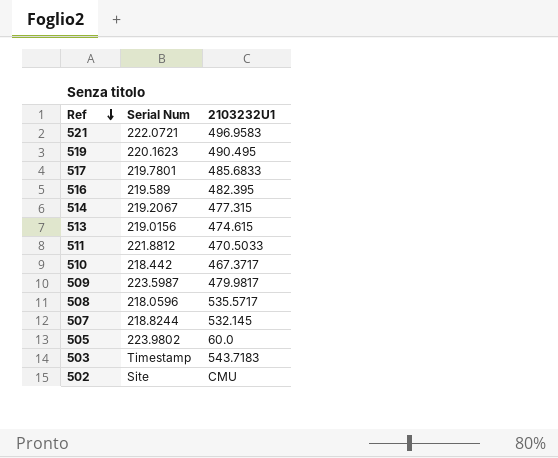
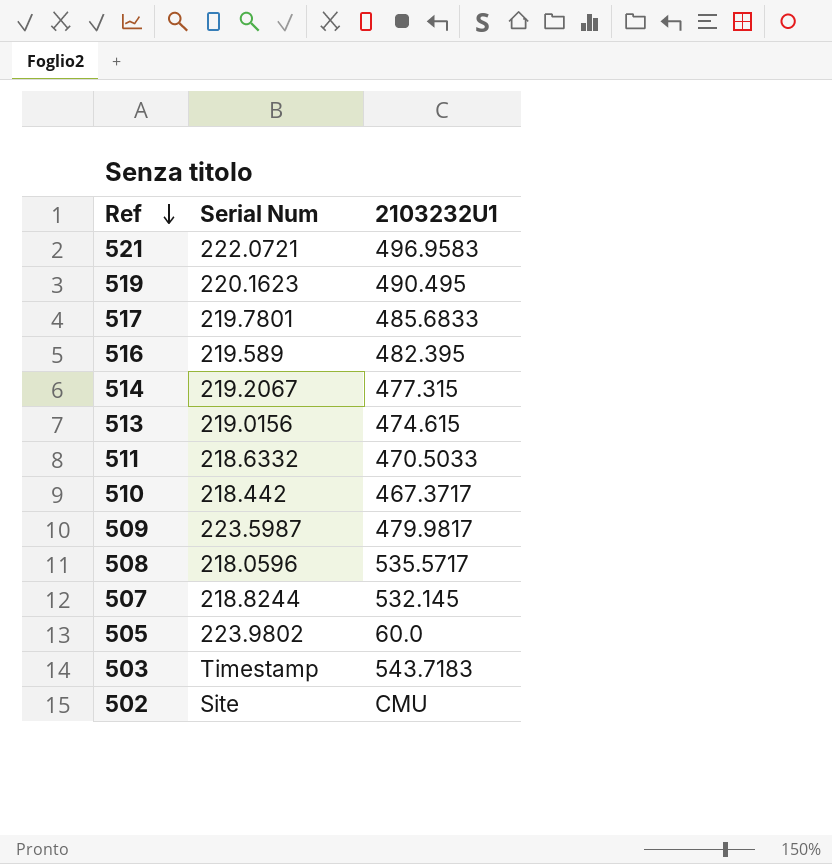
511 | Serial Num: 221.8812 -> 218.6332

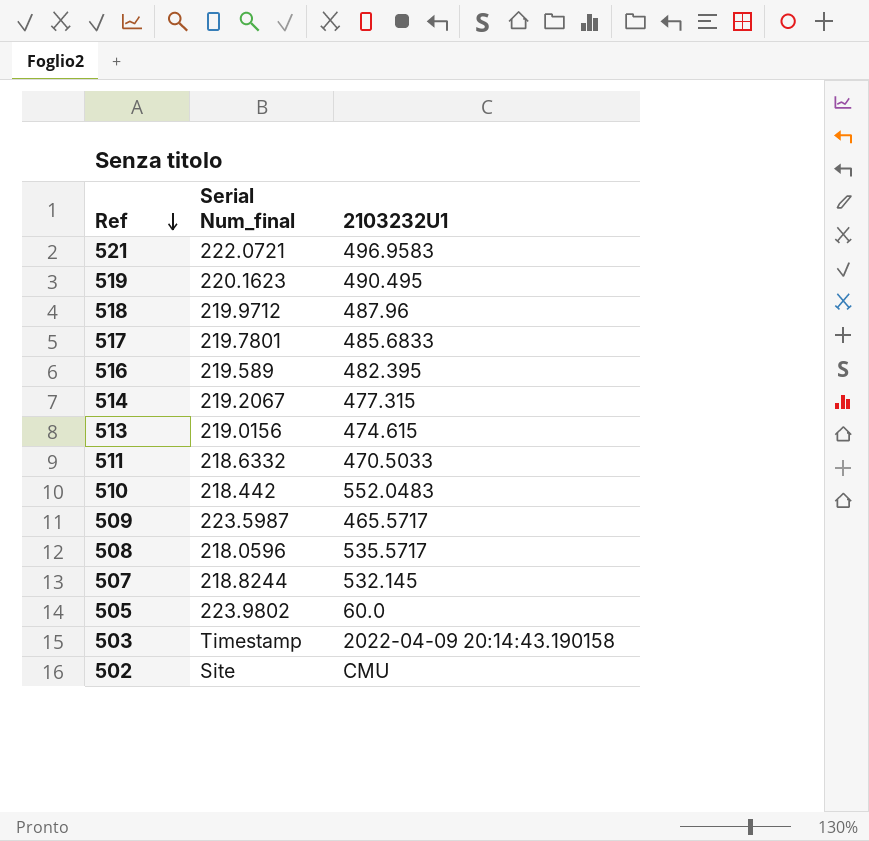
column name: Serial Num -> Serial Num_final
row 518: none -> 219.9712 | 487.96
510 | 2103232U1: 467.3717 -> 552.0483
509 | 2103232U1: 479.9817 -> 465.5717
503 | 2103232U1: 543.7183 -> 2022-04-09 20:14:43.190158

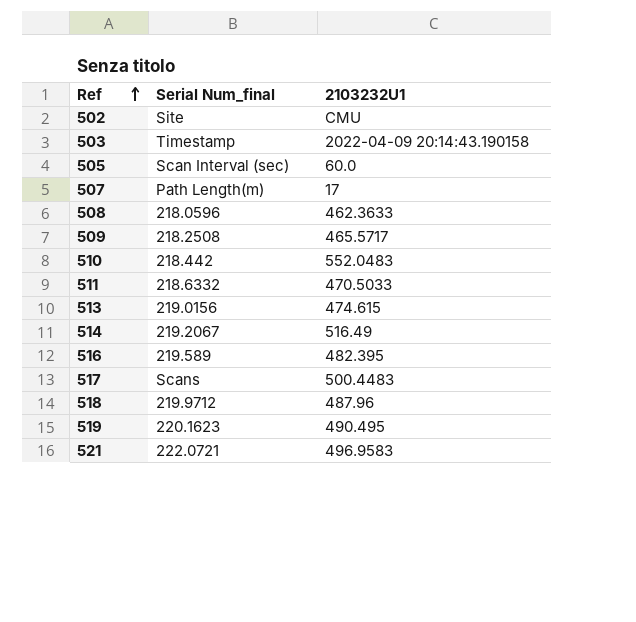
row order: Ref descending -> Ref ascending
505 | Serial Num_final: 223.9802 -> Scan Interval (sec)
507 | Serial Num_final: 218.8244 -> Path Length(m)
507 | 2103232U1: 532.145 -> 17
508 | 2103232U1: 535.5717 -> 462.3633
509 | Serial Num_final: 223.5987 -> 218.2508
514 | 2103232U1: 477.315 -> 516.49
517 | Serial Num_final: 219.7801 -> Scans
517 | 2103232U1: 485.6833 -> 500.4483

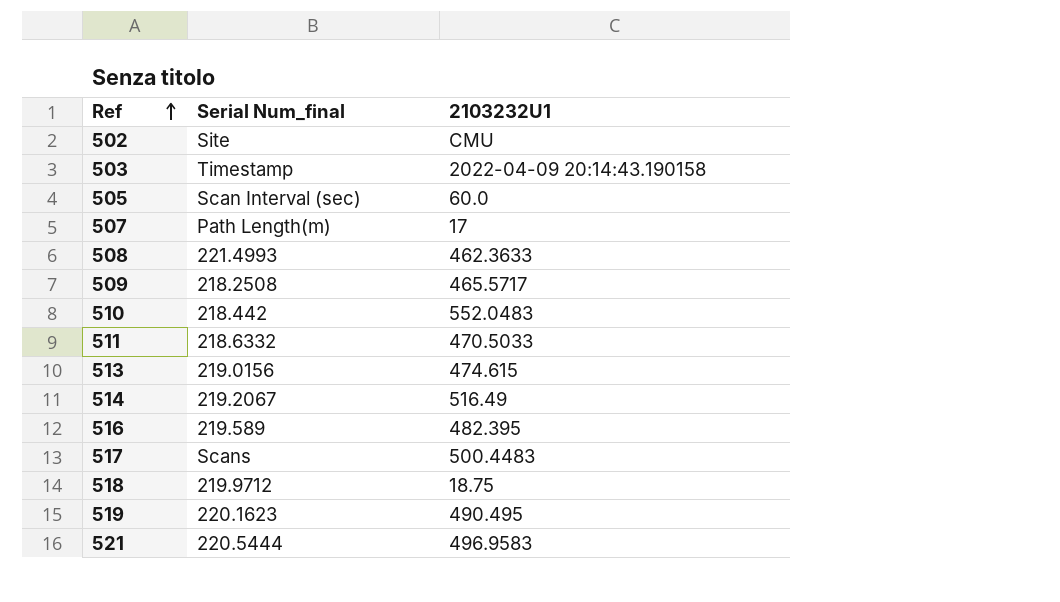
508 | Serial Num_final: 218.0596 -> 221.4993
518 | 2103232U1: 487.96 -> 18.75
521 | Serial Num_final: 222.0721 -> 220.5444

